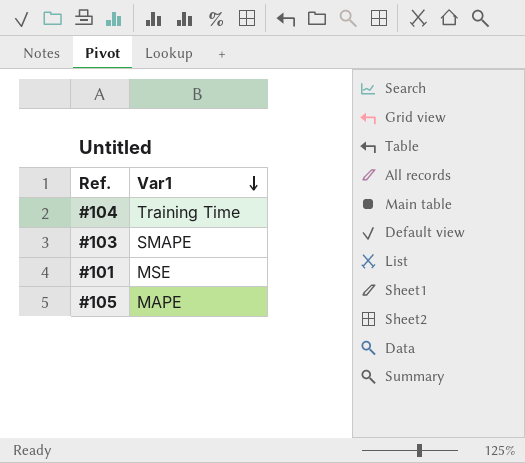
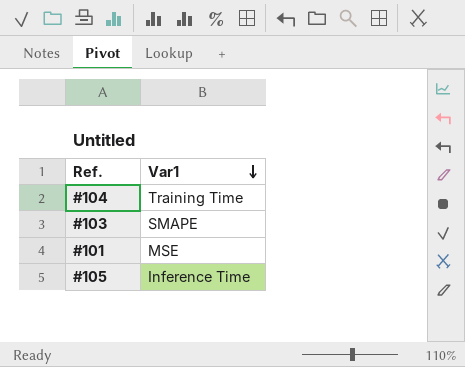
#105 | Var1: MAPE -> Inference Time

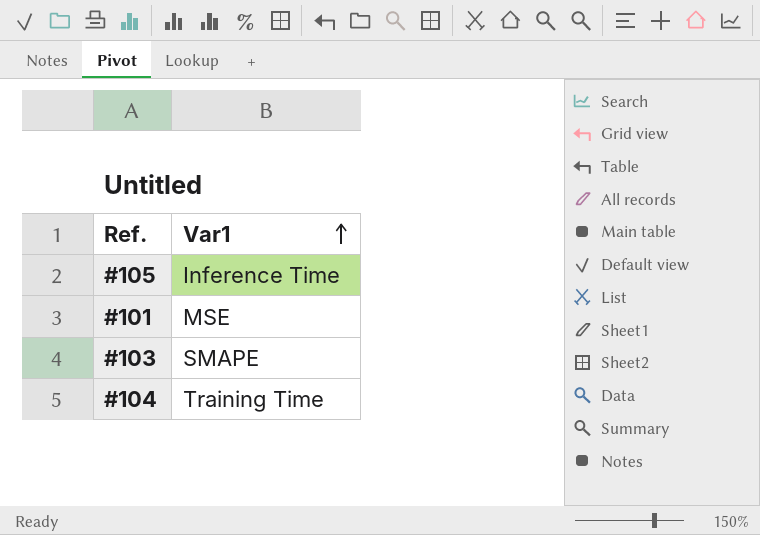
row order: Var1 descending -> Var1 ascending

